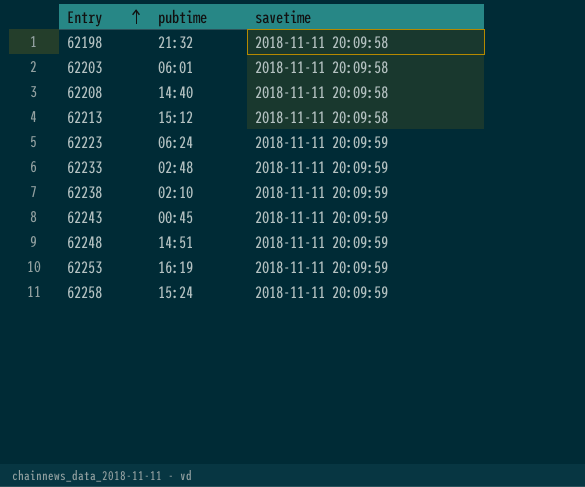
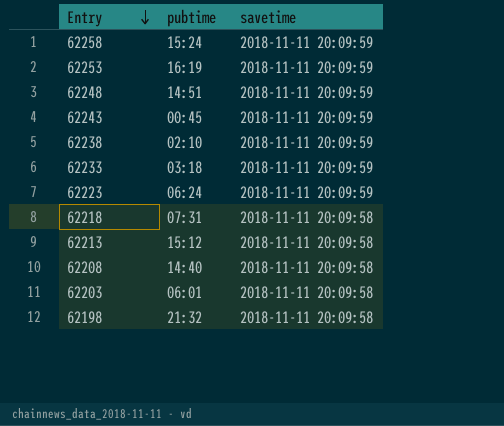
row order: Entry ascending -> Entry descending
62233 | pubtime: 02:48 -> 03:18
row 62218: none -> 07:31 | 2018-11-11 20:09:58

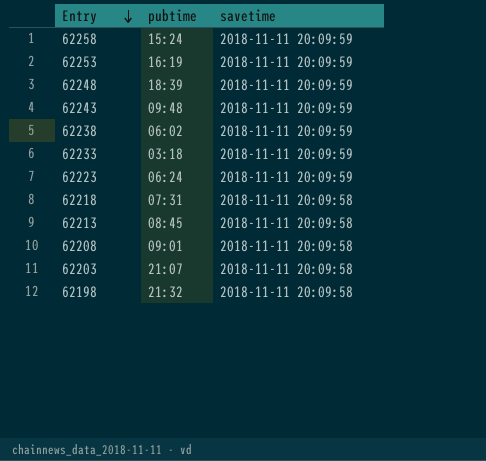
62248 | pubtime: 14:51 -> 18:39
62243 | pubtime: 00:45 -> 09:48
62238 | pubtime: 02:10 -> 06:02
62213 | pubtime: 15:12 -> 08:45
62208 | pubtime: 14:40 -> 09:01
62203 | pubtime: 06:01 -> 21:07

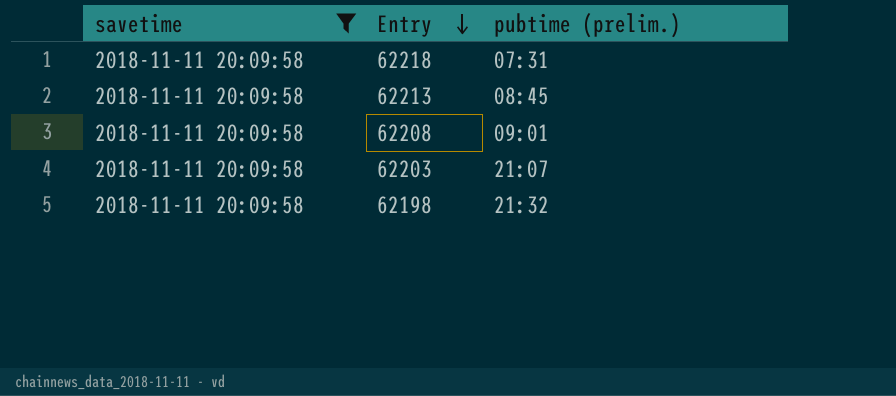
filter: none -> savetime = 2018-11-11 20:09:58
column savetime | position: 3 -> 1
column name: pubtime -> pubtime (prelim.)

